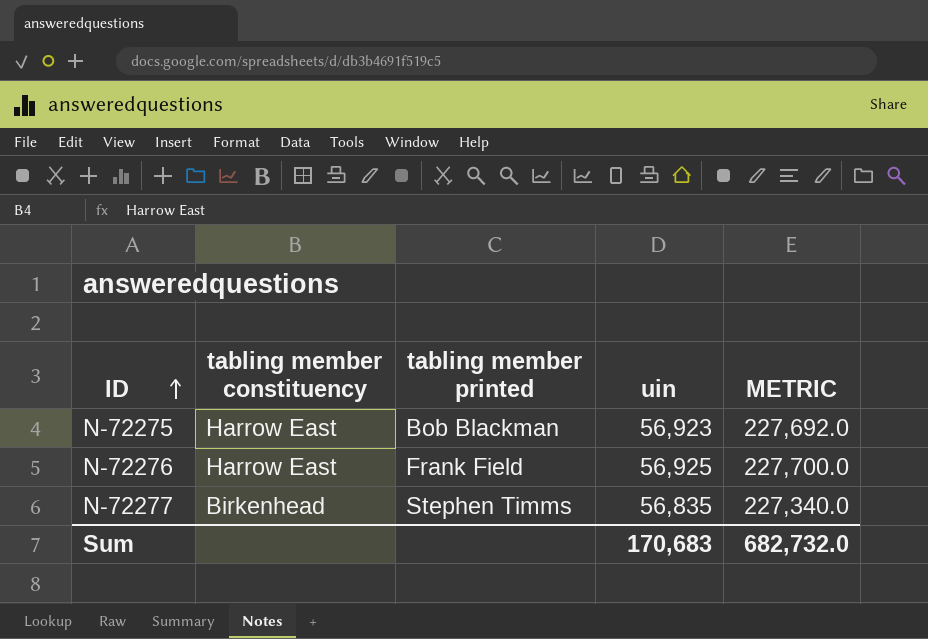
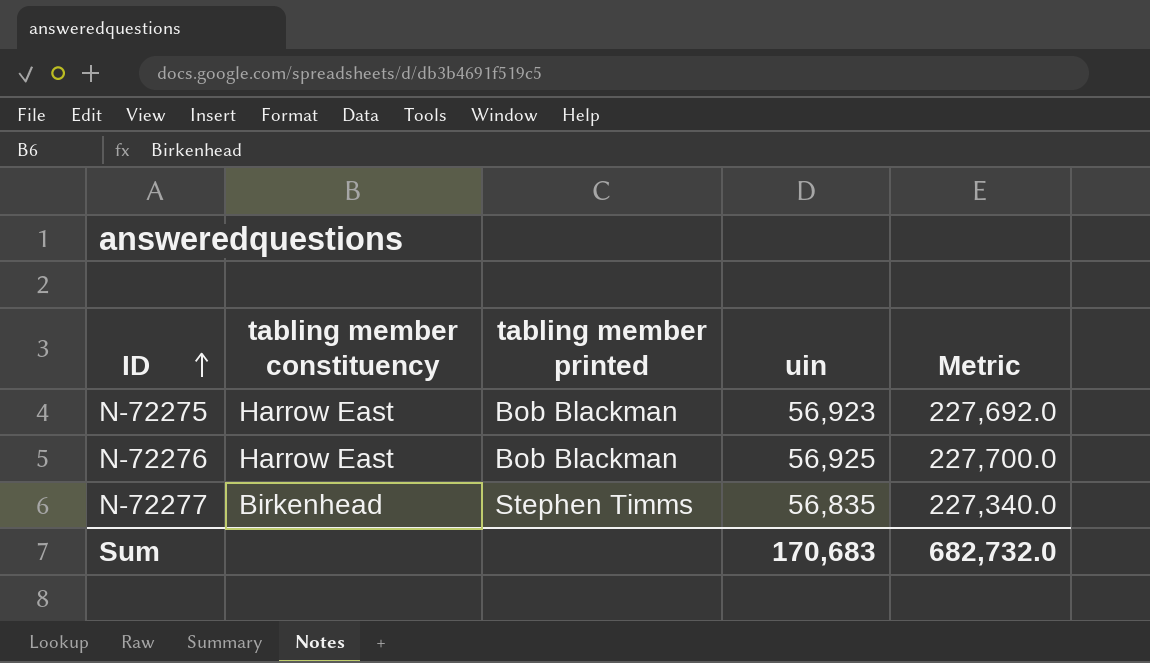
column name: METRIC -> Metric
N-72276 | tabling member printed: Frank Field -> Bob Blackman

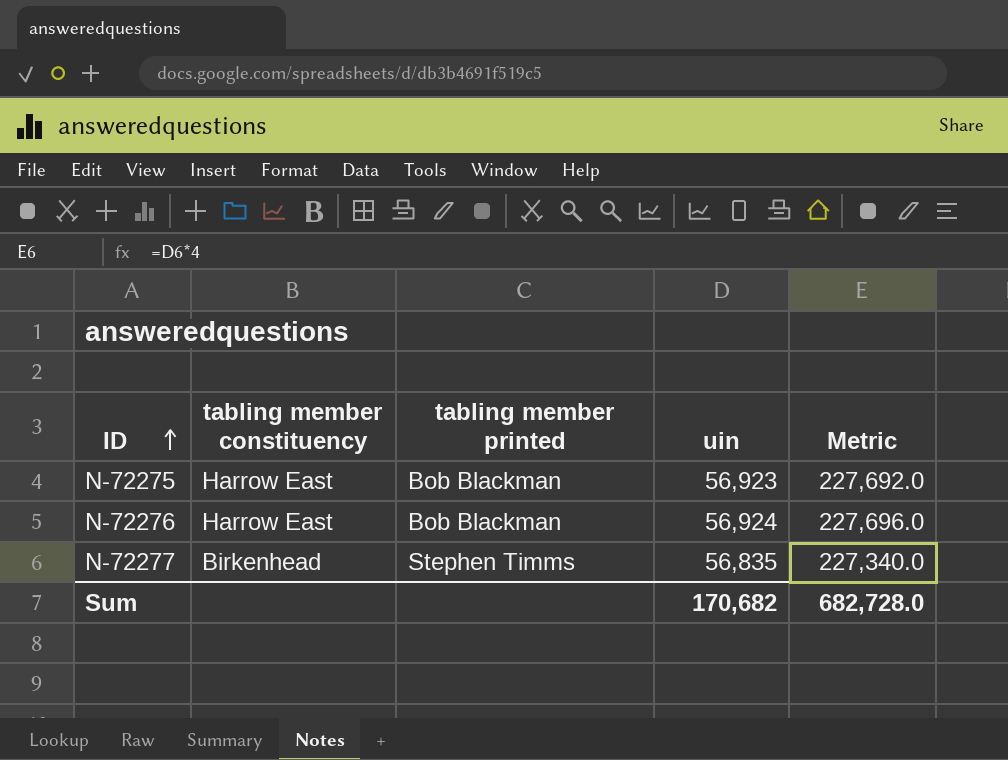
N-72276 | uin: 56,925 -> 56,924
N-72276 | Metric: 227,700.0 -> 227,696.0
Sum | uin: 170,683 -> 170,682
Sum | Metric: 682,732.0 -> 682,728.0

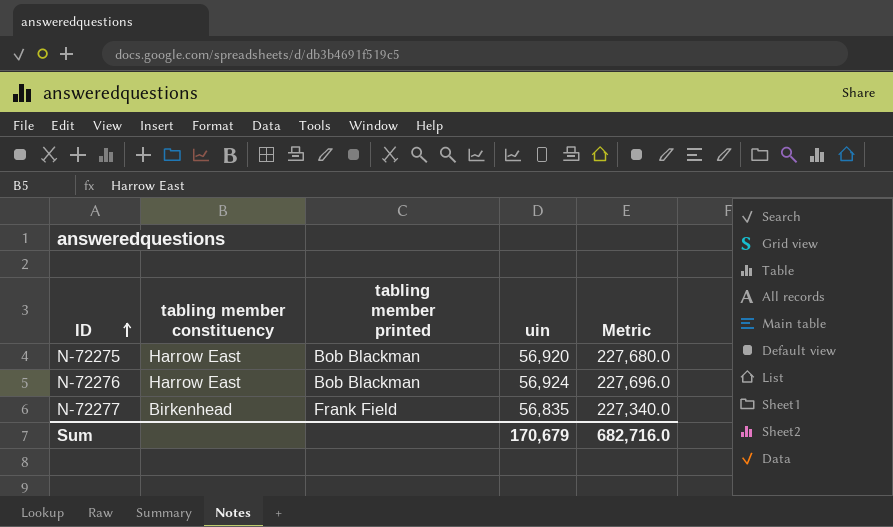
N-72275 | uin: 56,923 -> 56,920
N-72275 | Metric: 227,692.0 -> 227,680.0
N-72277 | tabling member printed: Stephen Timms -> Frank Field
Sum | uin: 170,682 -> 170,679
Sum | Metric: 682,728.0 -> 682,716.0

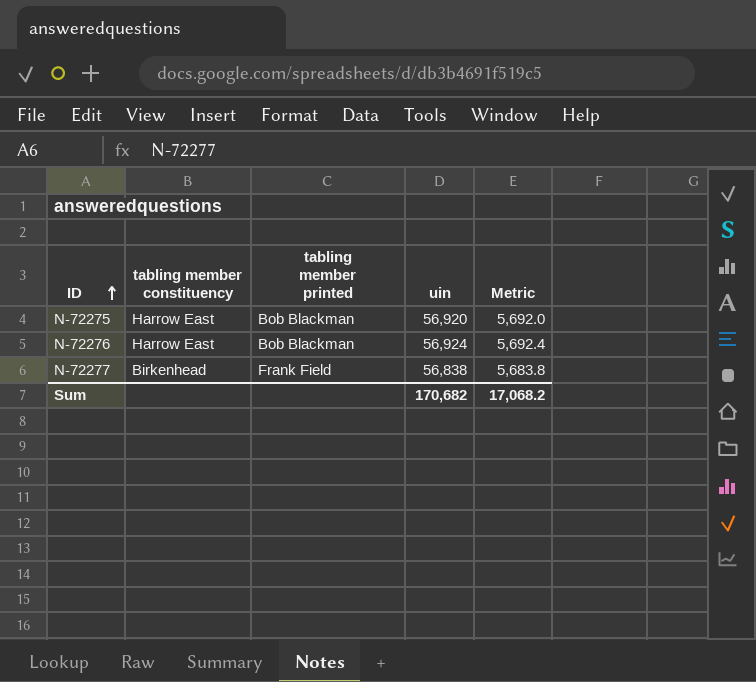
column Metric | formula: [uin] * 4 -> [uin] * 0.1
N-72277 | uin: 56,835 -> 56,838
Sum | uin: 170,679 -> 170,682
Sum | Metric: 682,716.0 -> 17,068.2

